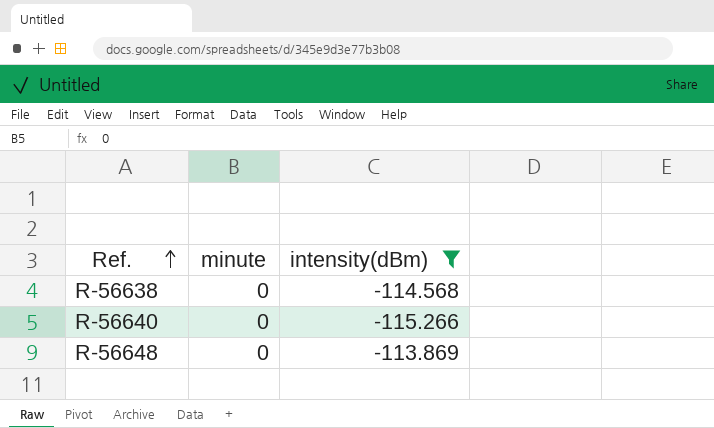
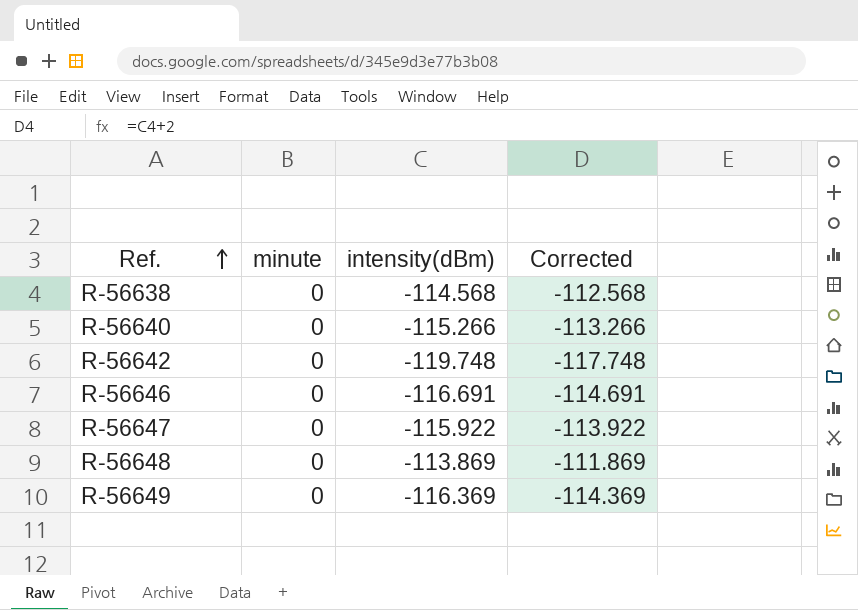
filter: intensity(dBm) >= -115.266 -> none
column Corrected | formula: none -> [intensity(dBm)] + 2

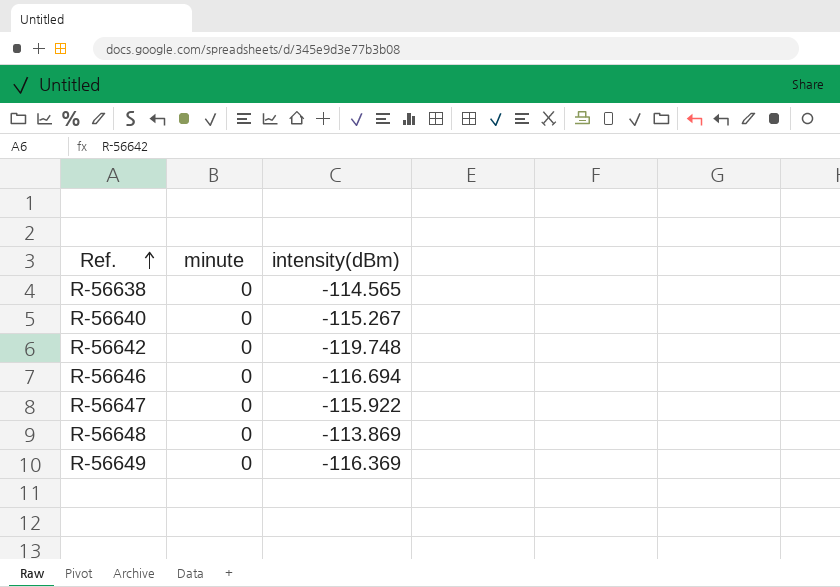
column Corrected | formula: [intensity(dBm)] + 2 -> none
R-56638 | intensity(dBm): -114.568 -> -114.565
R-56640 | intensity(dBm): -115.266 -> -115.267
R-56646 | intensity(dBm): -116.691 -> -116.694

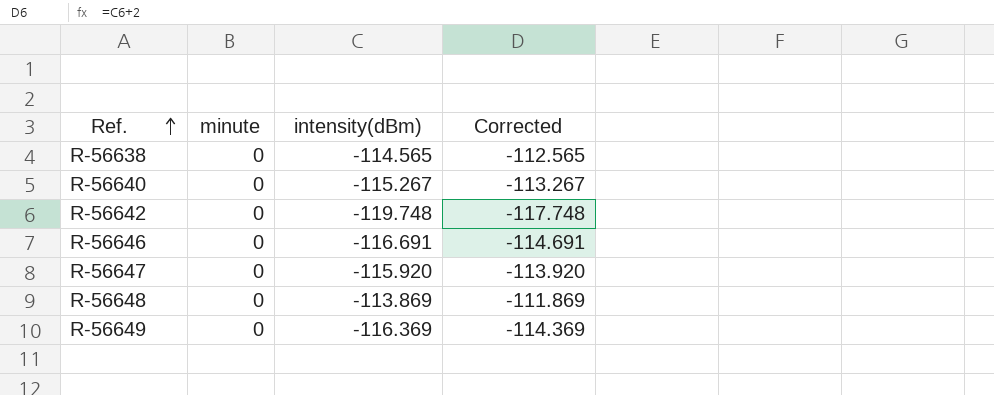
column Corrected | formula: none -> [intensity(dBm)] + 2
R-56646 | intensity(dBm): -116.694 -> -116.691
R-56647 | intensity(dBm): -115.922 -> -115.920

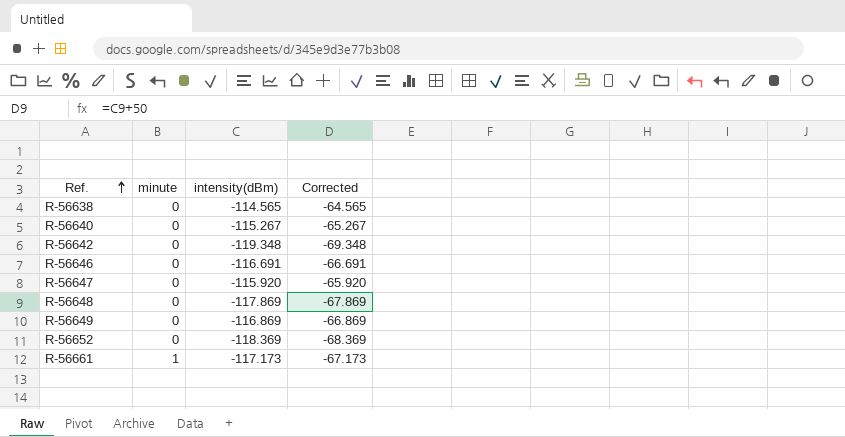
column Corrected | formula: [intensity(dBm)] + 2 -> [intensity(dBm)] + 50
R-56642 | intensity(dBm): -119.748 -> -119.348
R-56648 | intensity(dBm): -113.869 -> -117.869
R-56649 | intensity(dBm): -116.369 -> -116.869
row R-56652: none -> 0 | -118.369 | -68.369
row R-56661: none -> 1 | -117.173 | -67.173

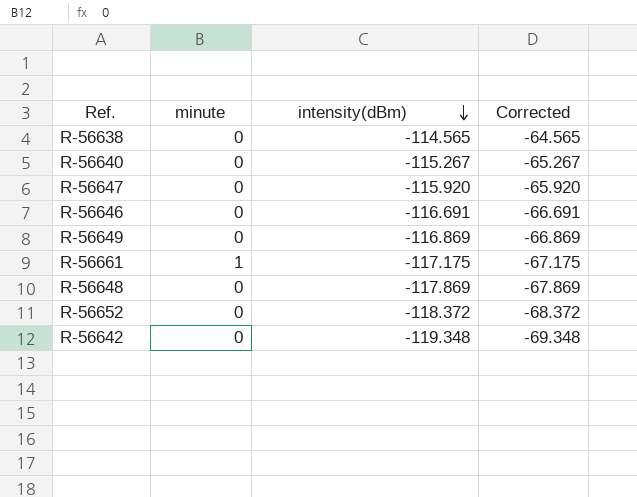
row order: Ref. ascending -> intensity(dBm) descending
R-56661 | intensity(dBm): -117.173 -> -117.175
R-56661 | Corrected: -67.173 -> -67.175
R-56652 | intensity(dBm): -118.369 -> -118.372
R-56652 | Corrected: -68.369 -> -68.372

